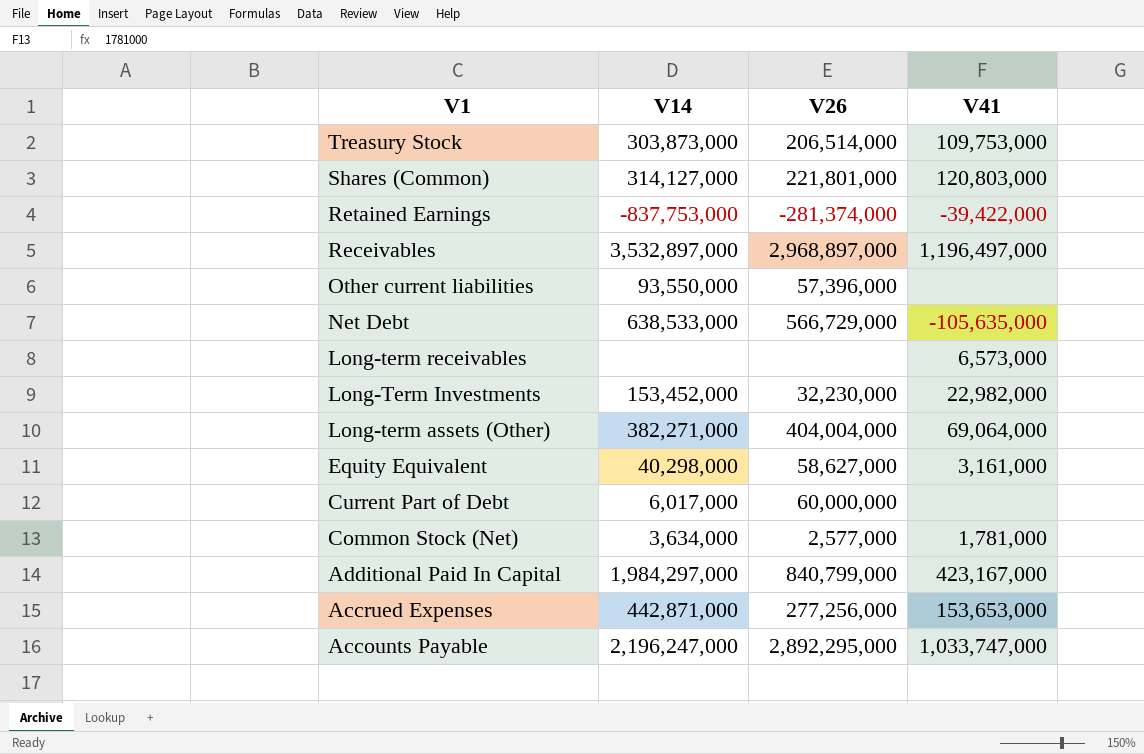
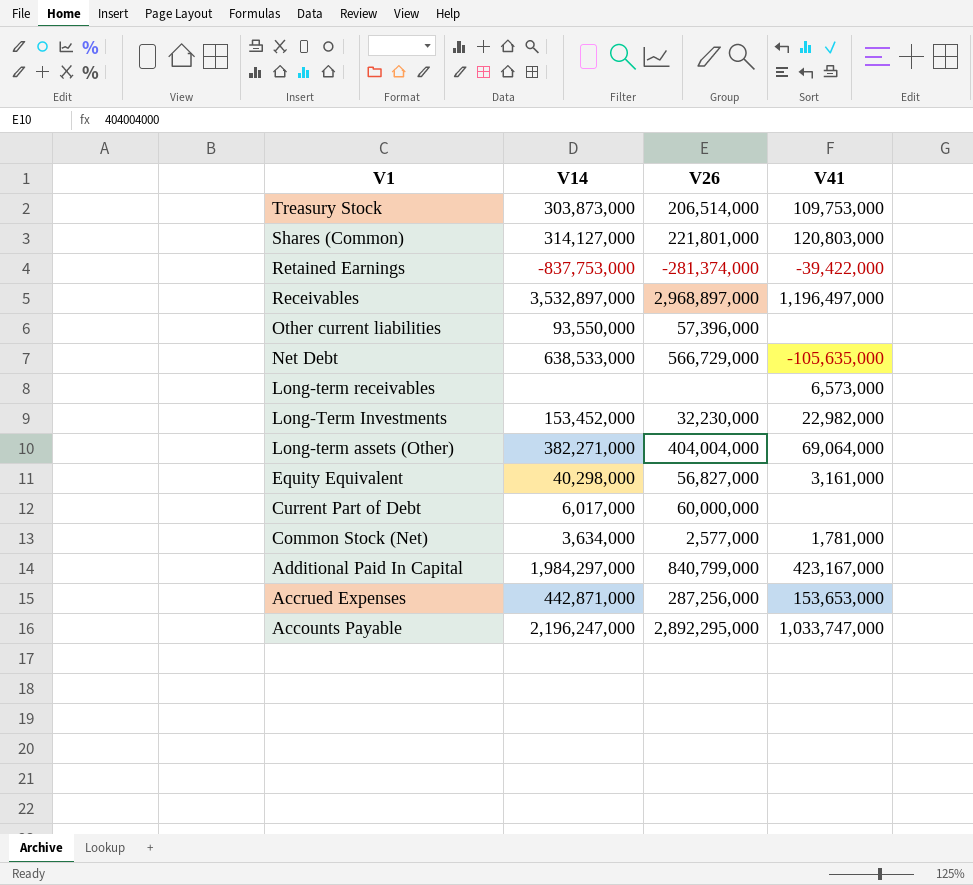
Equity Equivalent | V26: 58,627,000 -> 56,827,000
Accrued Expenses | V26: 277,256,000 -> 287,256,000

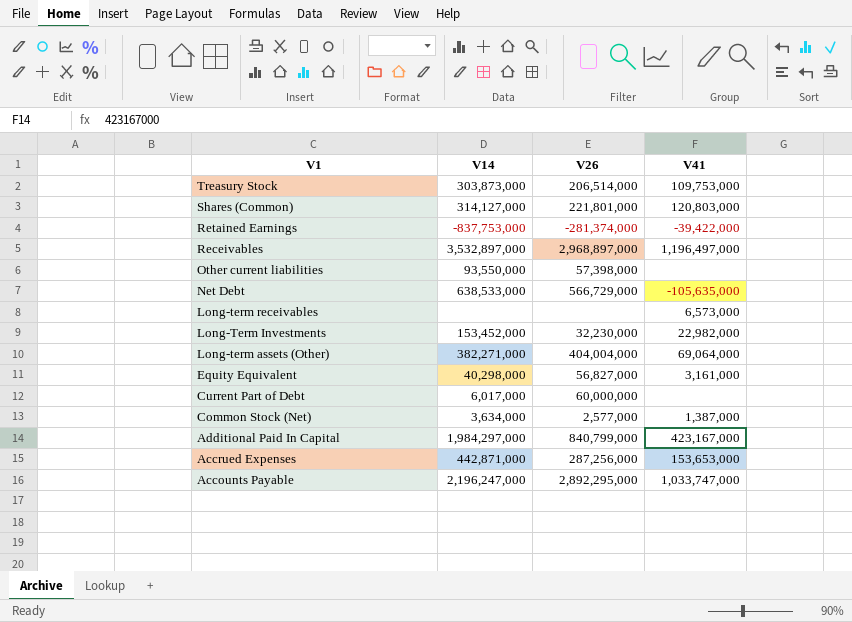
Other current liabilities | V26: 57,396,000 -> 57,398,000
Common Stock (Net) | V41: 1,781,000 -> 1,387,000

